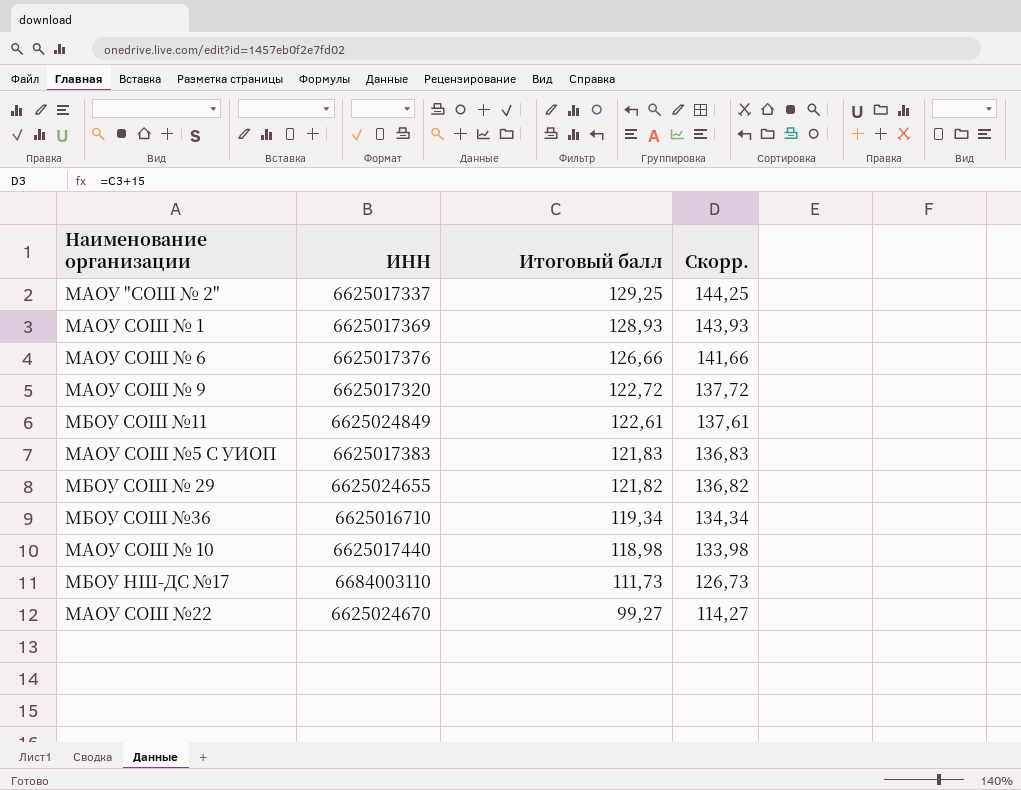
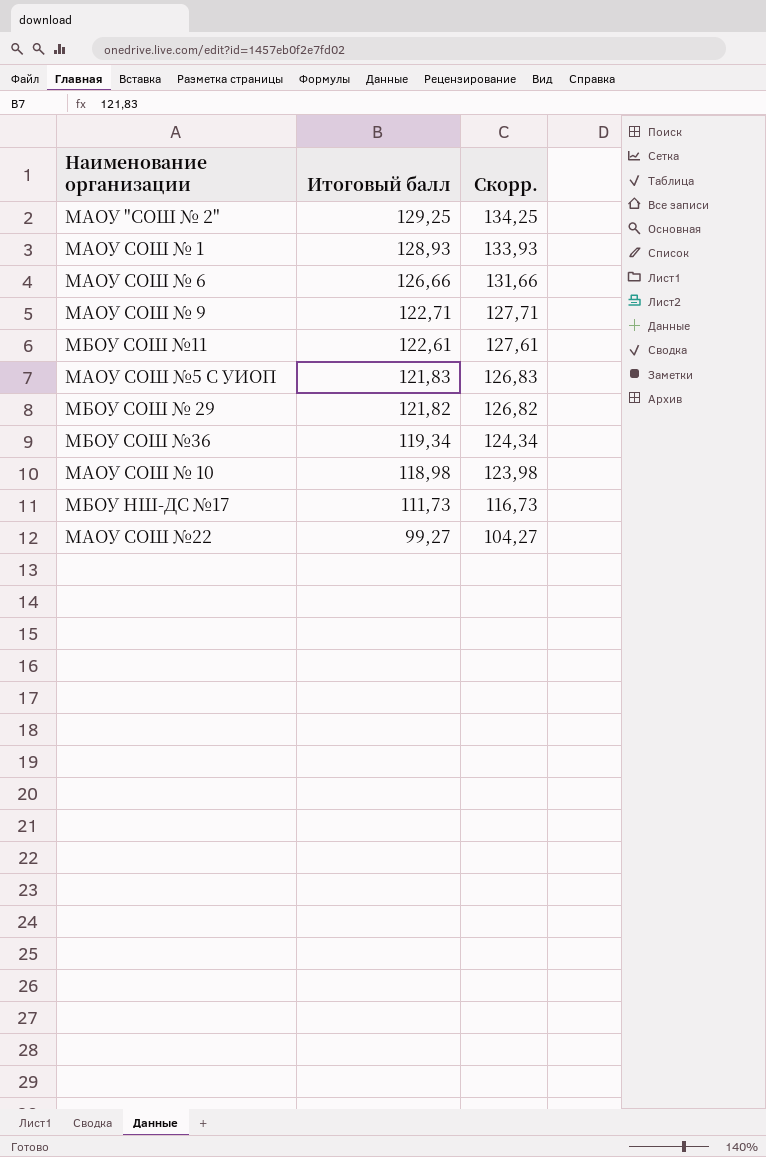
column ИНН | position: 2 -> none
column Скорр. | formula: [Итоговый балл] + 15 -> [Итоговый балл] + 5
МАОУ СОШ № 9 | Итоговый балл: 122,72 -> 122,71

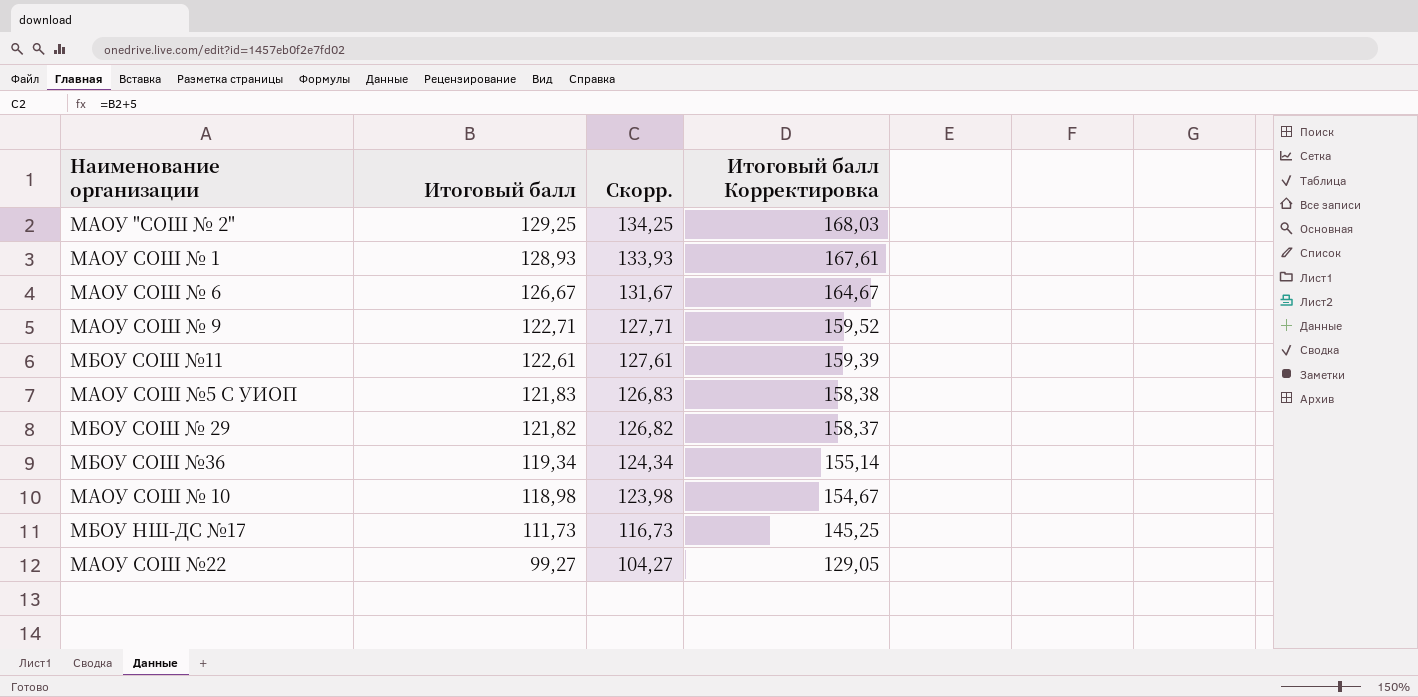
column Итоговый балл Корректировка | formula: none -> [Итоговый балл] * 1,3
МАОУ СОШ № 6 | Итоговый балл: 126,66 -> 126,67
МАОУ СОШ № 6 | Скорр.: 131,66 -> 131,67

